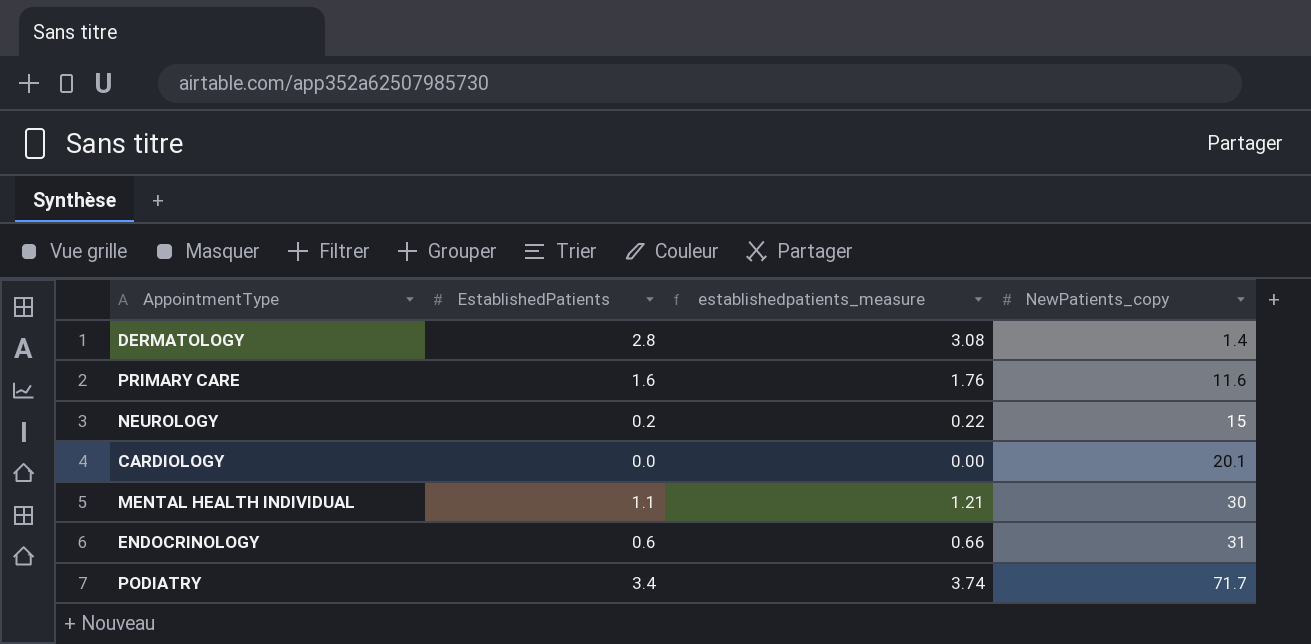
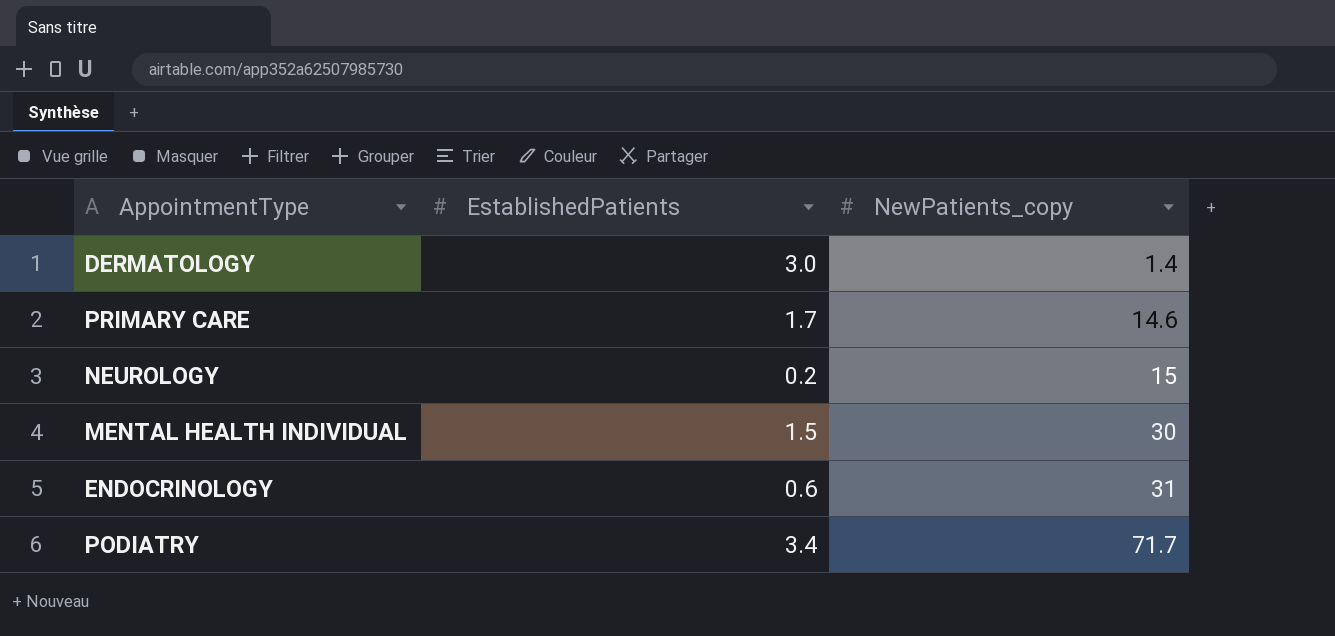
column establishedpatients_measure | formula: [EstablishedPatients] * 1.1 -> none
row CARDIOLOGY: 0.0 | 0.00 | 20.1 -> none
DERMATOLOGY | EstablishedPatients: 2.8 -> 3.0
PRIMARY CARE | EstablishedPatients: 1.6 -> 1.7
PRIMARY CARE | NewPatients_copy: 11.6 -> 14.6
MENTAL HEALTH INDIVIDUAL | EstablishedPatients: 1.1 -> 1.5

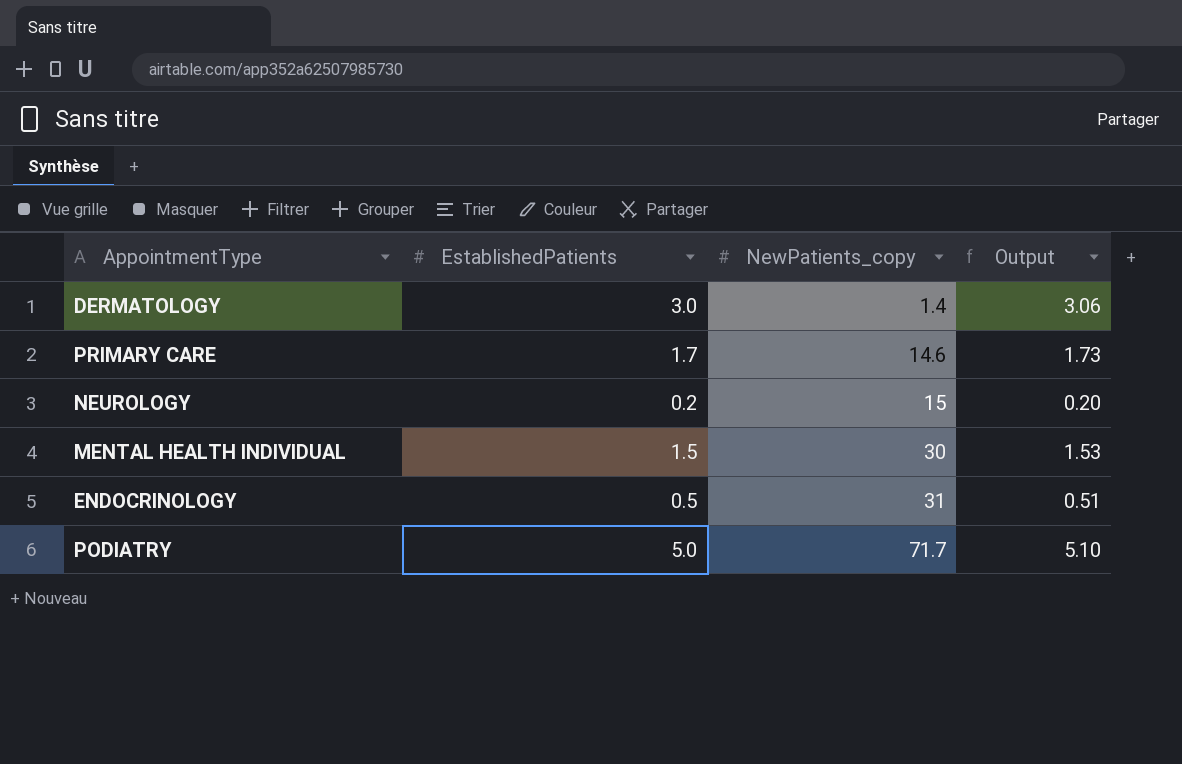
column Output | formula: none -> [EstablishedPatients] * 1.02
ENDOCRINOLOGY | EstablishedPatients: 0.6 -> 0.5
PODIATRY | EstablishedPatients: 3.4 -> 5.0

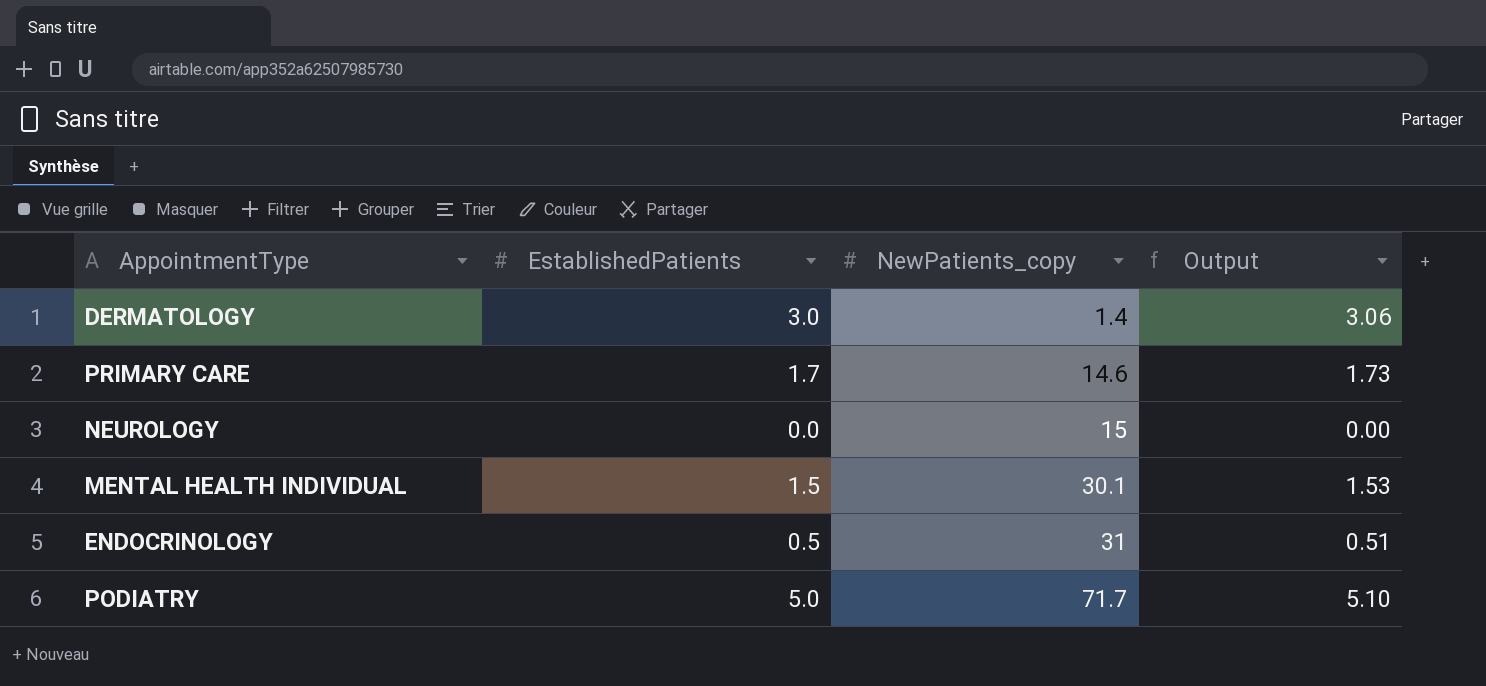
NEUROLOGY | EstablishedPatients: 0.2 -> 0.0
NEUROLOGY | Output: 0.20 -> 0.00
MENTAL HEALTH INDIVIDUAL | NewPatients_copy: 30 -> 30.1

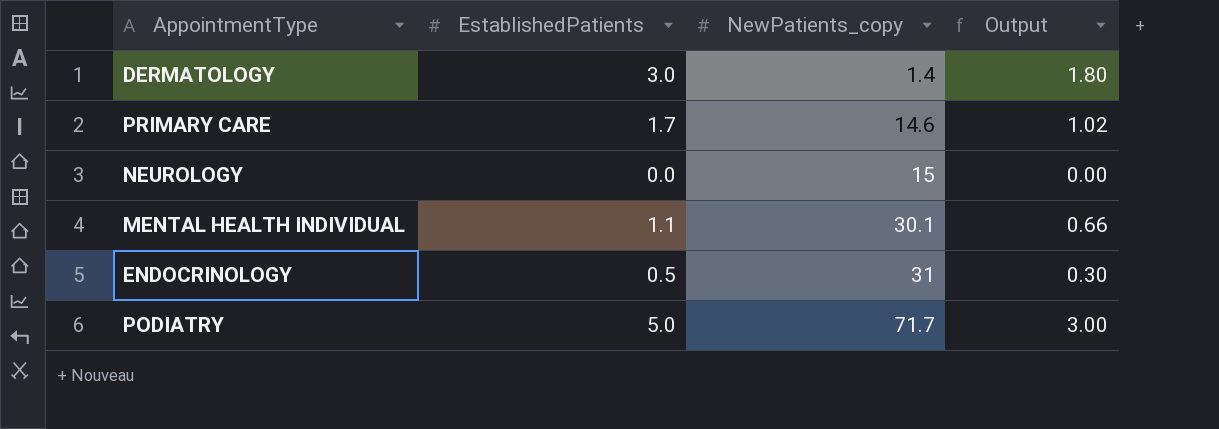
column Output | formula: [EstablishedPatients] * 1.02 -> [EstablishedPatients] * 0.6
MENTAL HEALTH INDIVIDUAL | EstablishedPatients: 1.5 -> 1.1

